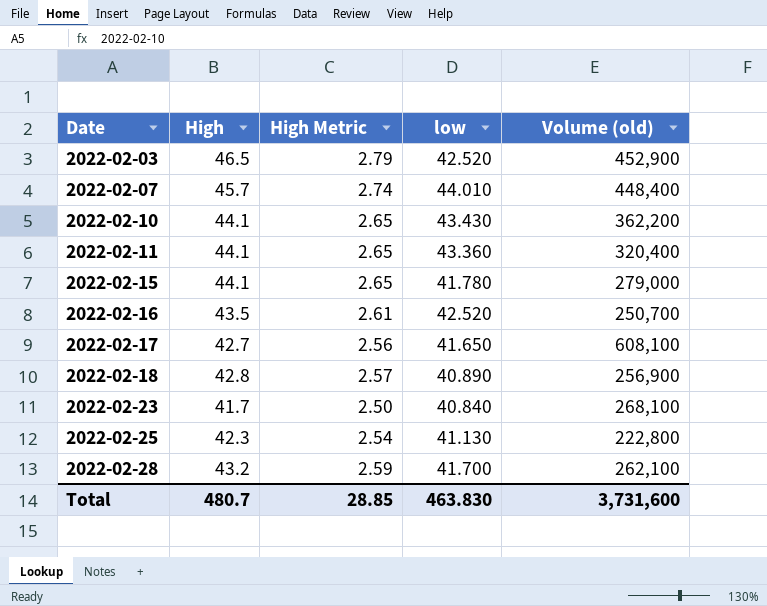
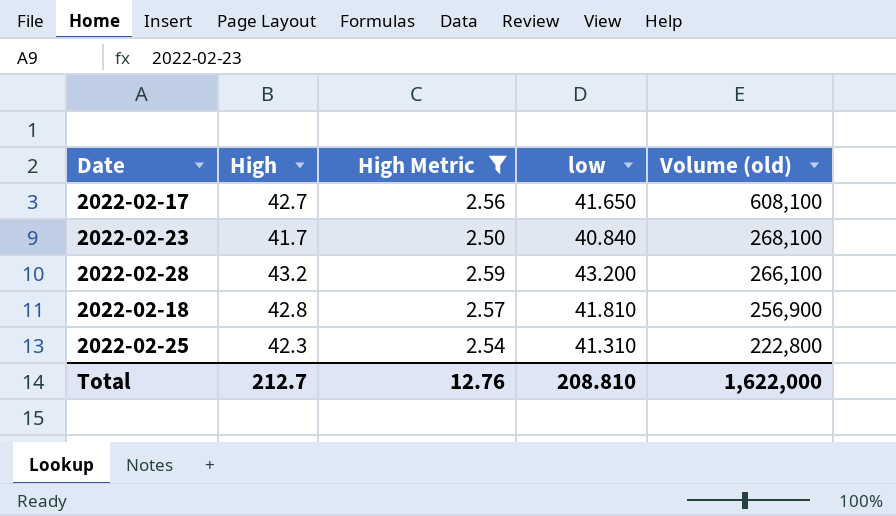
filter: none -> High Metric <= 2.59
row order: Date ascending -> Volume (old) descending
2022-02-28 | low: 41.700 -> 43.200
2022-02-28 | Volume (old): 262,100 -> 266,100
2022-02-18 | low: 40.890 -> 41.810
2022-02-25 | low: 41.130 -> 41.310
Total | High: 480.7 -> 212.7
Total | High Metric: 28.85 -> 12.76
Total | low: 463.830 -> 208.810
Total | Volume (old): 3,731,600 -> 1,622,000

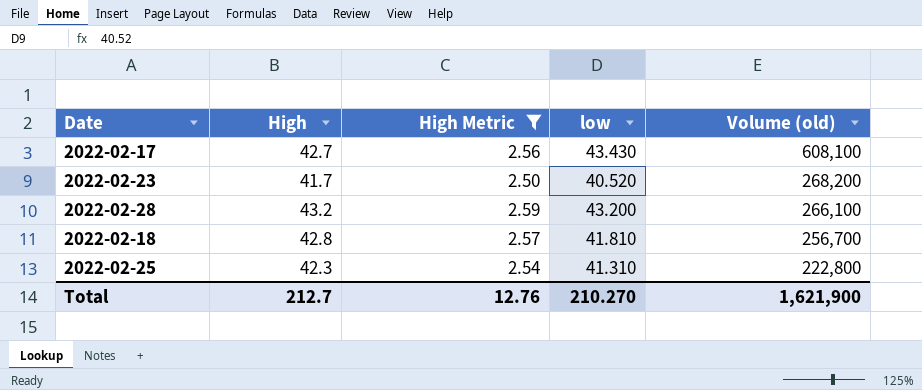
2022-02-17 | low: 41.650 -> 43.430
2022-02-23 | low: 40.840 -> 40.520
2022-02-23 | Volume (old): 268,100 -> 268,200
2022-02-18 | Volume (old): 256,900 -> 256,700
Total | low: 208.810 -> 210.270
Total | Volume (old): 1,622,000 -> 1,621,900

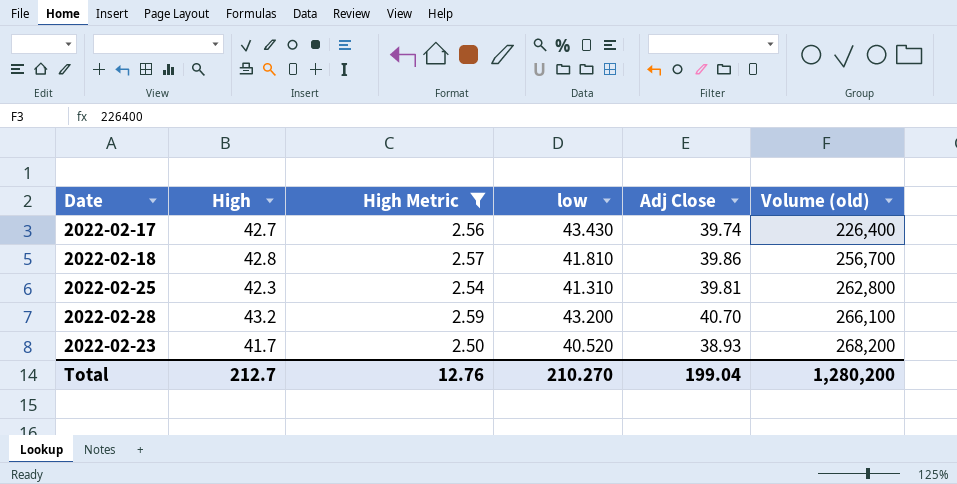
row order: Volume (old) descending -> Volume (old) ascending
column Adj Close | position: none -> 5
2022-02-17 | Volume (old): 608,100 -> 226,400
2022-02-25 | Volume (old): 222,800 -> 262,800
Total | Volume (old): 1,621,900 -> 1,280,200

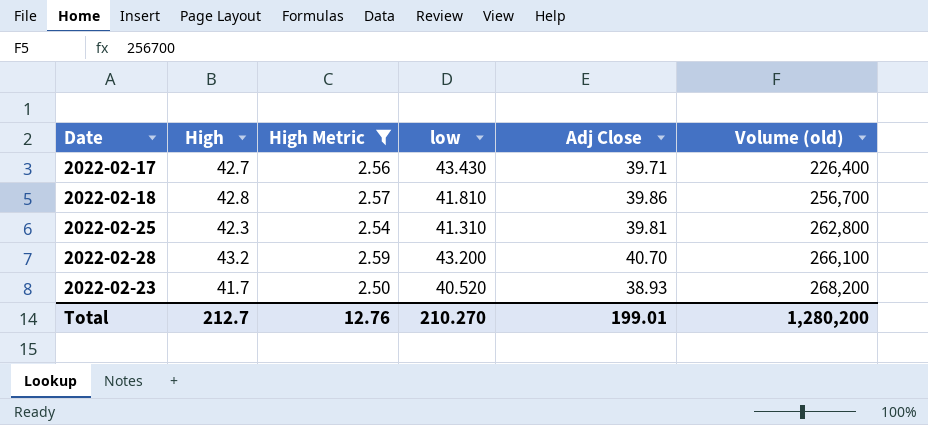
2022-02-17 | Adj Close: 39.74 -> 39.71
Total | Adj Close: 199.04 -> 199.01

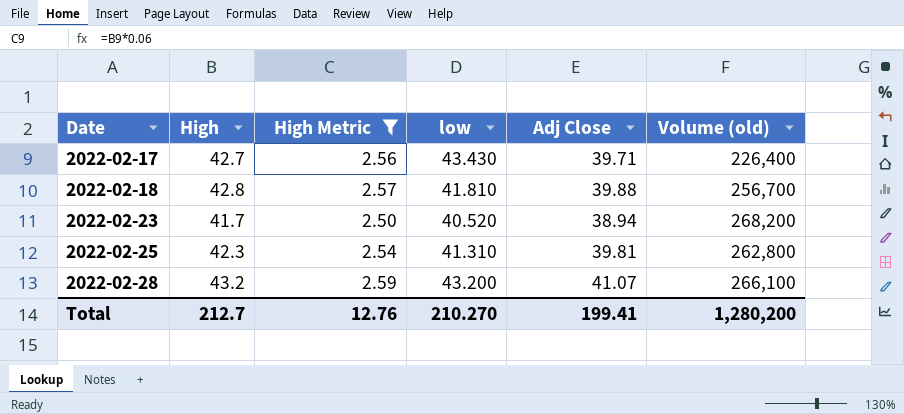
row order: Volume (old) ascending -> Date ascending
2022-02-18 | Adj Close: 39.86 -> 39.88
2022-02-23 | Adj Close: 38.93 -> 38.94
2022-02-28 | Adj Close: 40.70 -> 41.07
Total | Adj Close: 199.01 -> 199.41

